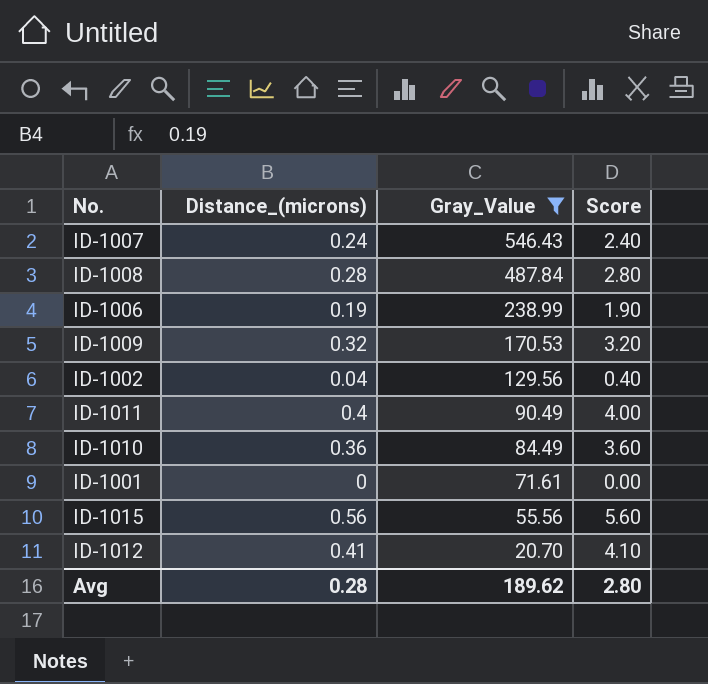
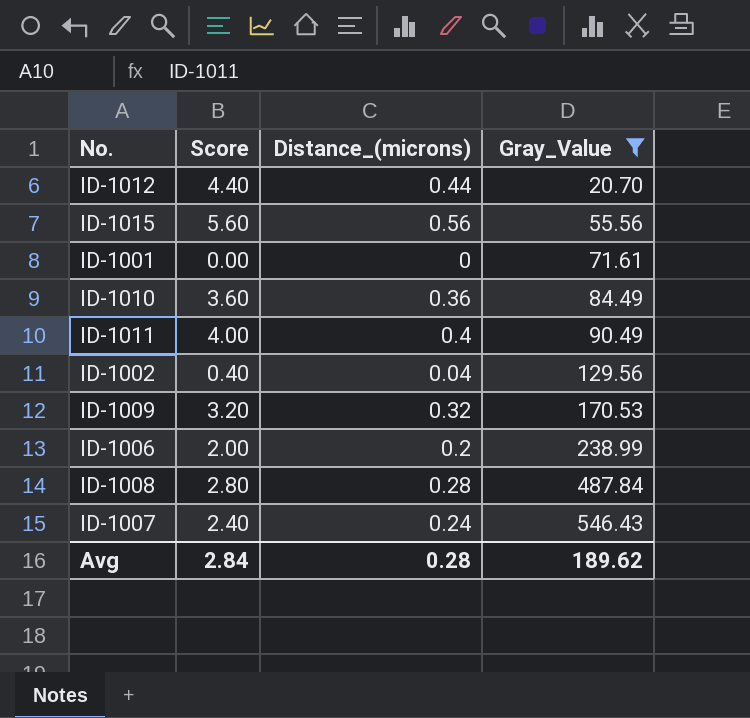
row order: Gray_Value descending -> Gray_Value ascending
column Score | position: 4 -> 2
ID-1012 | Score: 4.10 -> 4.40
ID-1012 | Distance_(microns): 0.41 -> 0.44
ID-1006 | Score: 1.90 -> 2.00
ID-1006 | Distance_(microns): 0.19 -> 0.2
Avg | Score: 2.80 -> 2.84

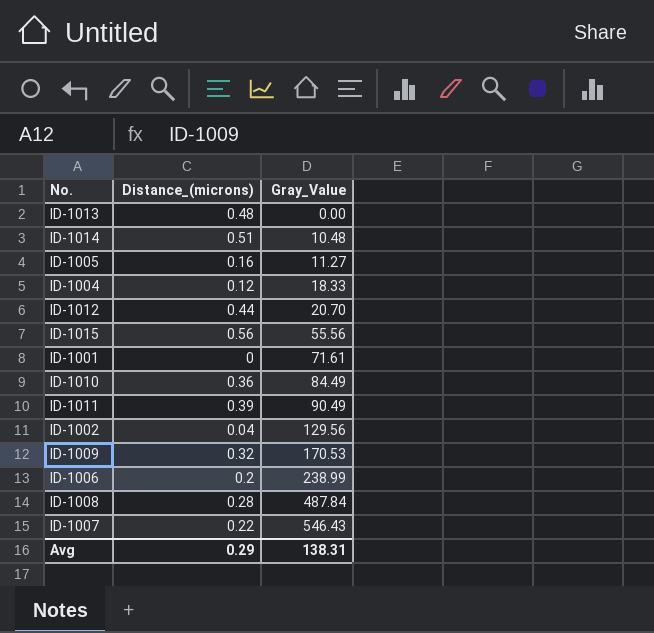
filter: Gray_Value >= 20.70 -> none
column Score | formula: [Distance_(microns)] * 10 -> none
ID-1011 | Distance_(microns): 0.4 -> 0.39
ID-1007 | Distance_(microns): 0.24 -> 0.22
Avg | Distance_(microns): 0.28 -> 0.29
Avg | Gray_Value: 189.62 -> 138.31

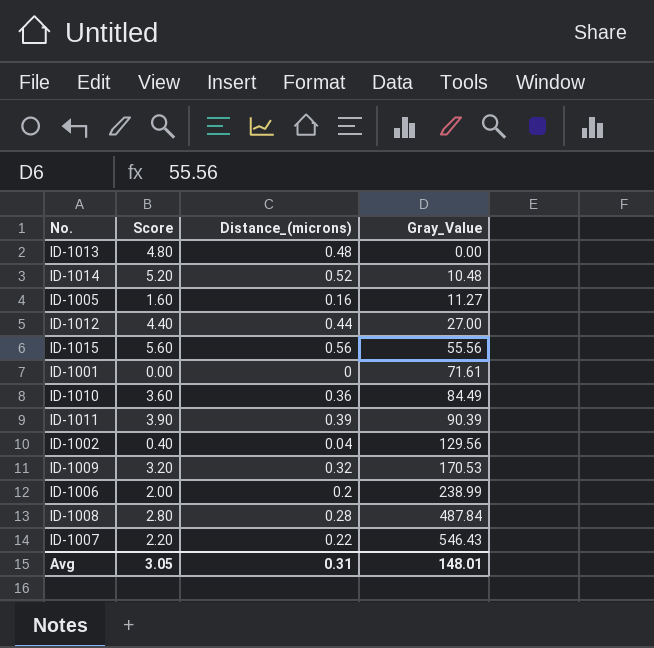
column Score | formula: none -> [Distance_(microns)] * 10
row ID-1004: 0.12 | 18.33 -> none
ID-1014 | Distance_(microns): 0.51 -> 0.52
ID-1012 | Gray_Value: 20.70 -> 27.00
ID-1011 | Gray_Value: 90.49 -> 90.39
Avg | Distance_(microns): 0.29 -> 0.31
Avg | Gray_Value: 138.31 -> 148.01

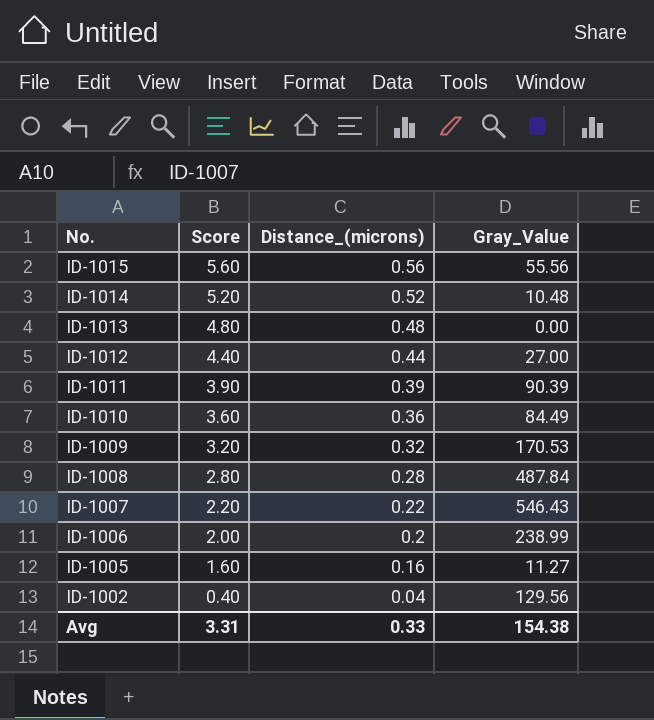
row order: Gray_Value ascending -> No. descending
row ID-1001: 0.00 | 0 | 71.61 -> none
Avg | Score: 3.05 -> 3.31
Avg | Distance_(microns): 0.31 -> 0.33
Avg | Gray_Value: 148.01 -> 154.38

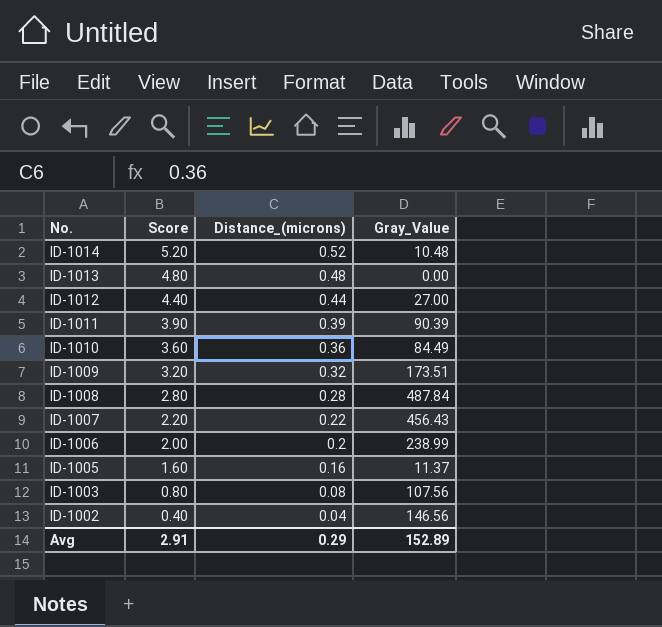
row ID-1015: 5.60 | 0.56 | 55.56 -> none
ID-1009 | Gray_Value: 170.53 -> 173.51
ID-1007 | Gray_Value: 546.43 -> 456.43
ID-1005 | Gray_Value: 11.27 -> 11.37
row ID-1003: none -> 0.80 | 0.08 | 107.56
ID-1002 | Gray_Value: 129.56 -> 146.56
Avg | Score: 3.31 -> 2.91
Avg | Distance_(microns): 0.33 -> 0.29
Avg | Gray_Value: 154.38 -> 152.89

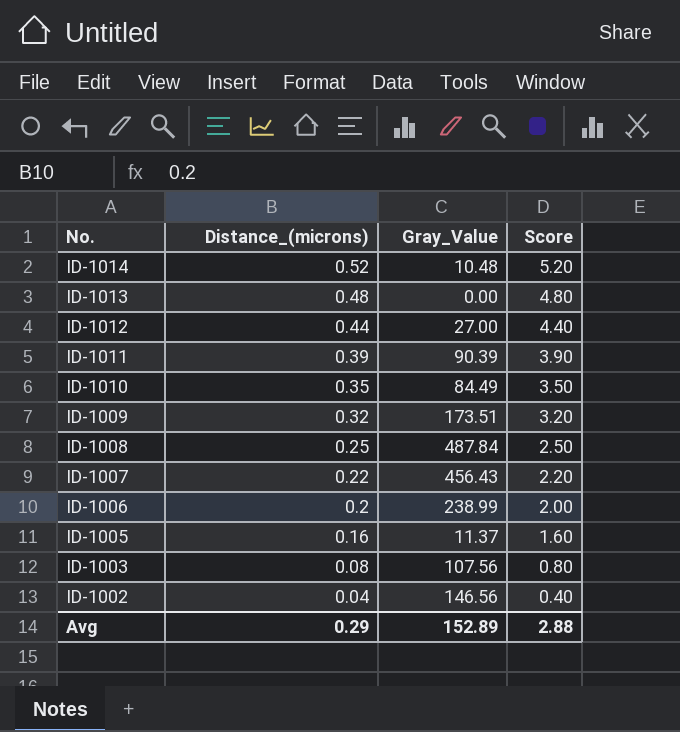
column Score | position: 2 -> 4
ID-1010 | Distance_(microns): 0.36 -> 0.35
ID-1010 | Score: 3.60 -> 3.50
ID-1008 | Distance_(microns): 0.28 -> 0.25
ID-1008 | Score: 2.80 -> 2.50
Avg | Score: 2.91 -> 2.88

